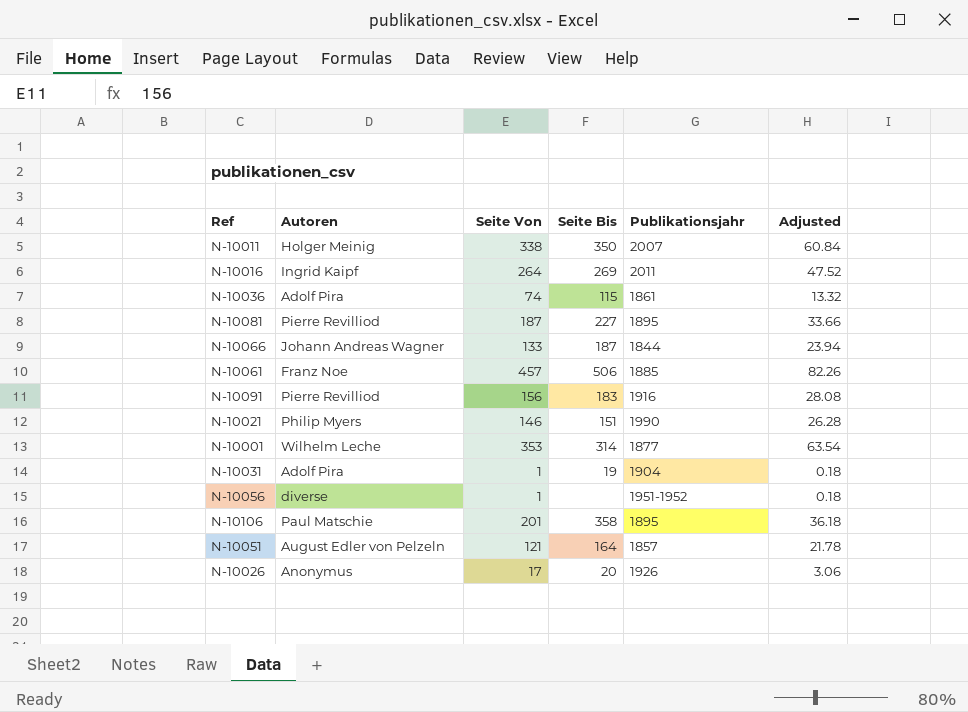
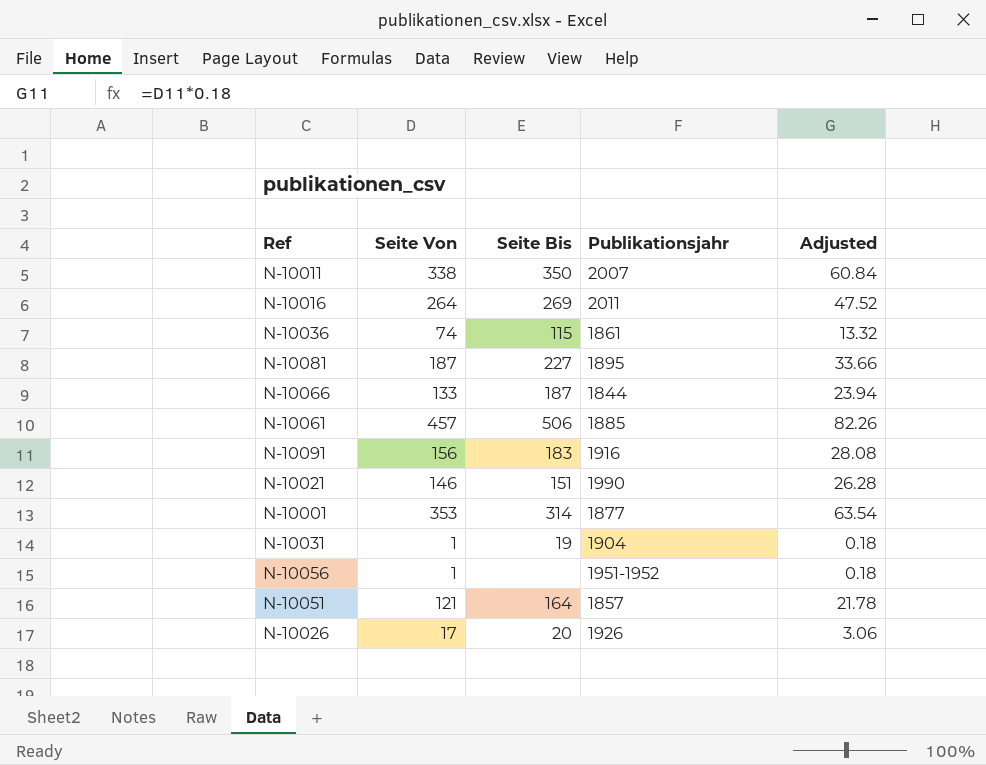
column Autoren | position: 2 -> none
row N-10106: Paul Matschie | 201 | 358 | 1895 | 36.18 -> none

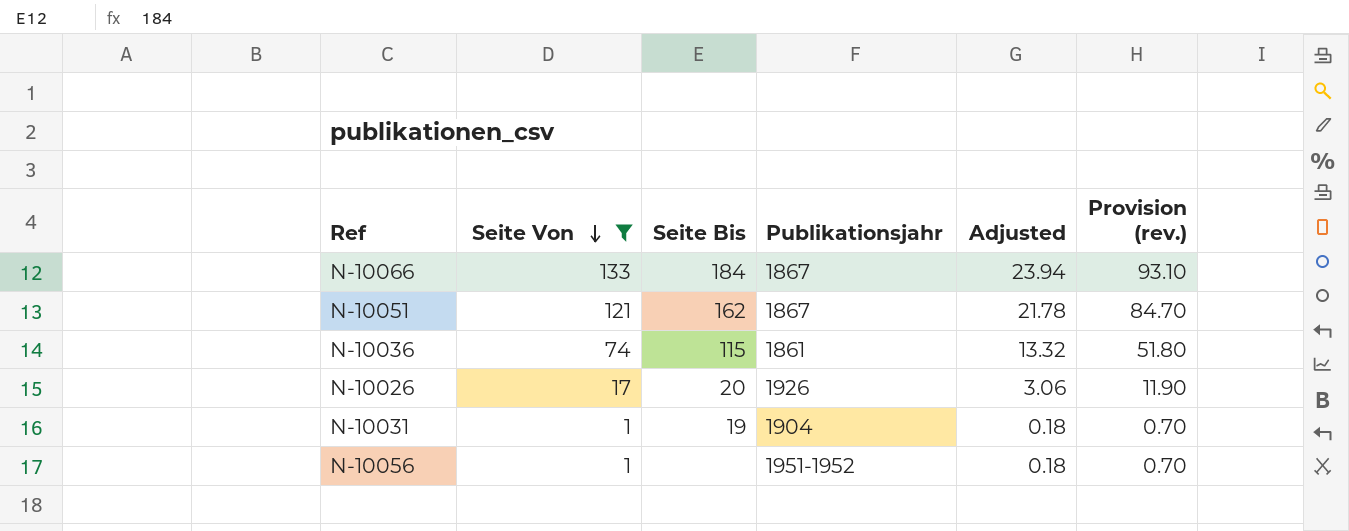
filter: none -> Seite Von <= 133
row order: none -> Seite Von descending
column Provision (rev.) | formula: none -> [Seite Von] * 0.7
N-10066 | Seite Bis: 187 -> 184
N-10066 | Publikationsjahr: 1844 -> 1867
N-10051 | Seite Bis: 164 -> 162
N-10051 | Publikationsjahr: 1857 -> 1867

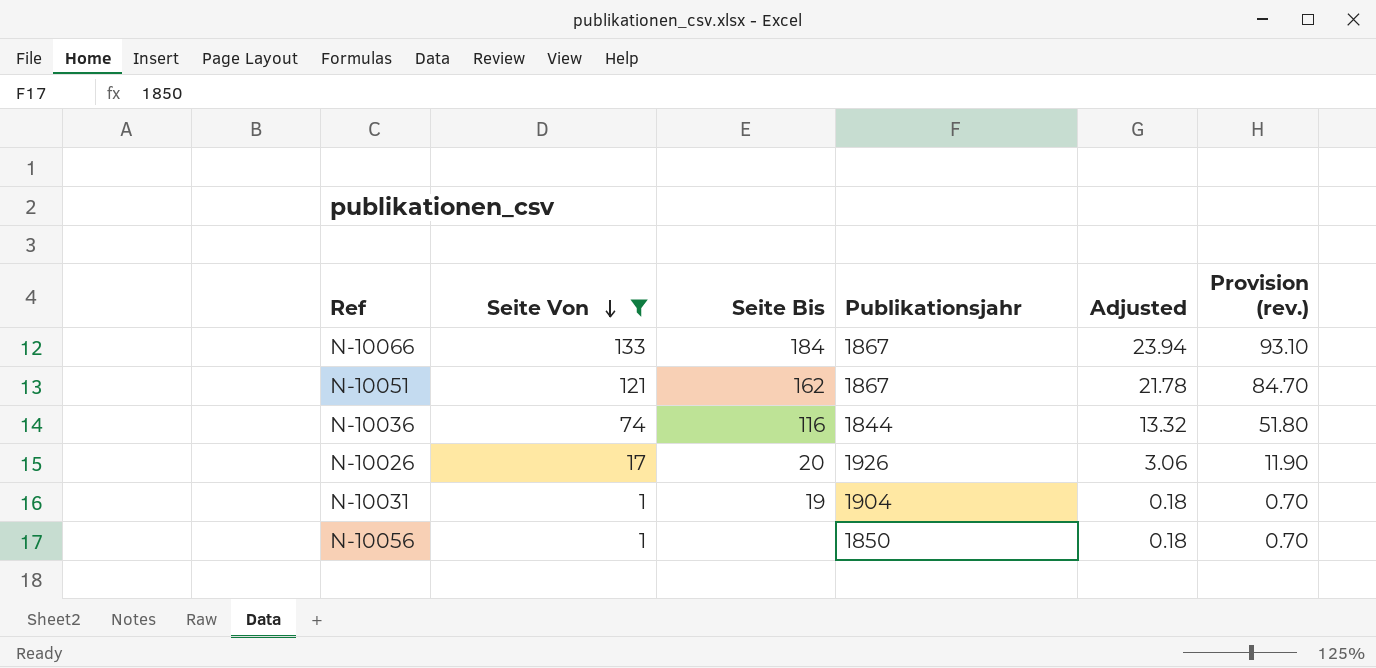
N-10036 | Seite Bis: 115 -> 116
N-10036 | Publikationsjahr: 1861 -> 1844
N-10056 | Publikationsjahr: 1951-1952 -> 1850

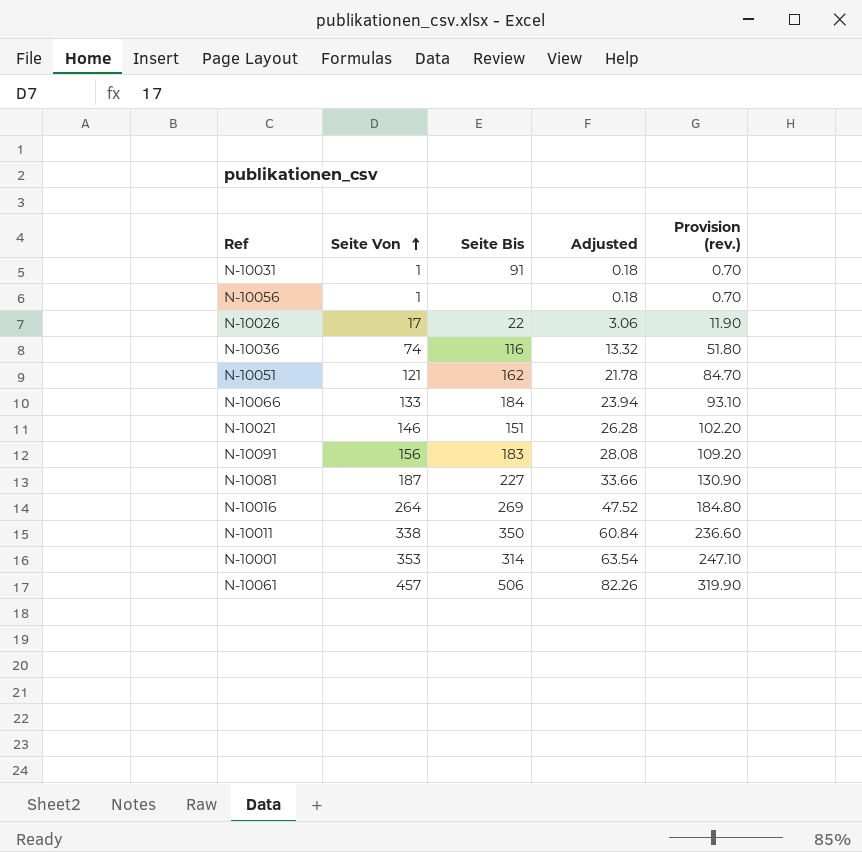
filter: Seite Von <= 133 -> none
row order: Seite Von descending -> Seite Von ascending
column Publikationsjahr | position: 4 -> none
N-10031 | Seite Bis: 19 -> 91
N-10026 | Seite Bis: 20 -> 22

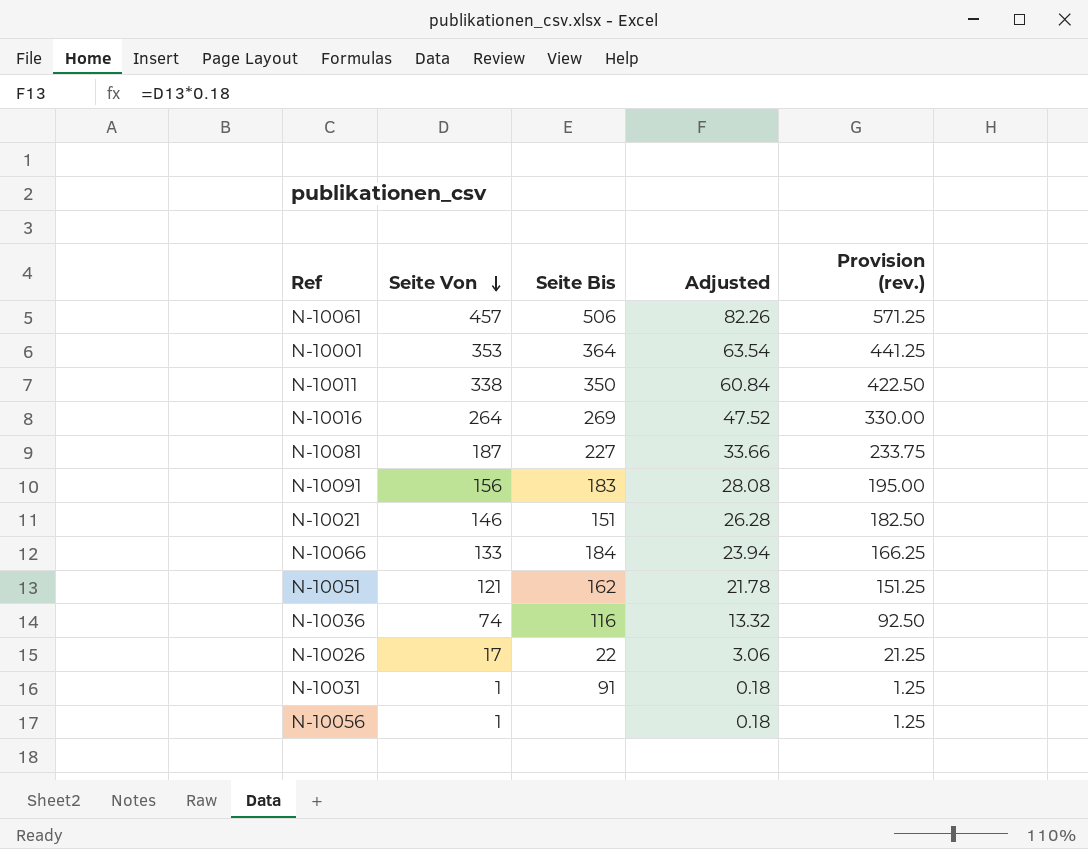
row order: Seite Von ascending -> Seite Von descending
column Provision (rev.) | formula: [Seite Von] * 0.7 -> [Seite Von] * 1.25
N-10001 | Seite Bis: 314 -> 364

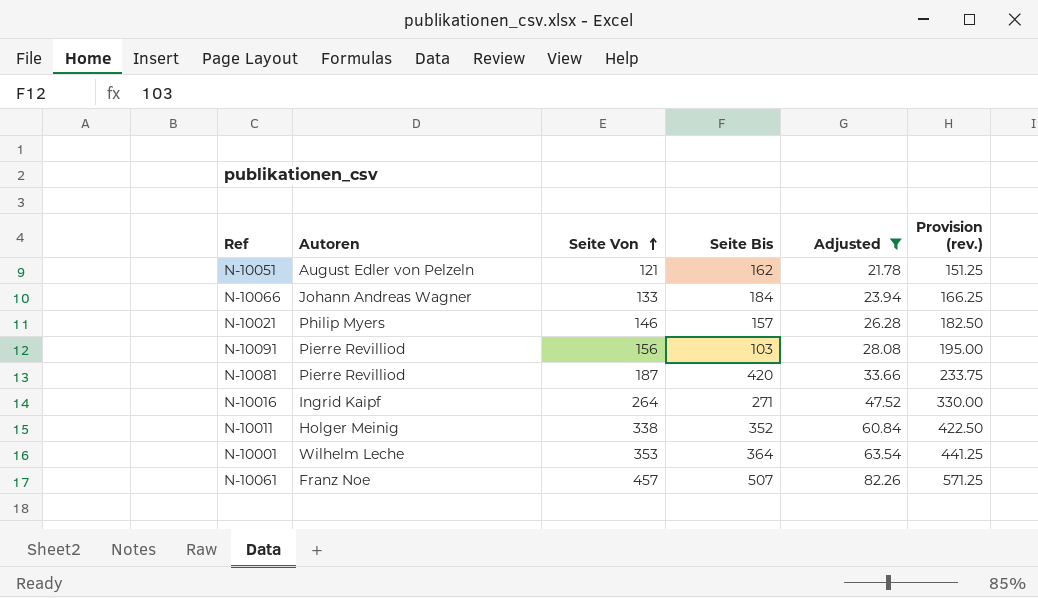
filter: none -> Adjusted >= 21.78
row order: Seite Von descending -> Seite Von ascending
column Autoren | position: none -> 2
N-10021 | Seite Bis: 151 -> 157
N-10091 | Seite Bis: 183 -> 103
N-10081 | Seite Bis: 227 -> 420
N-10016 | Seite Bis: 269 -> 271
N-10011 | Seite Bis: 350 -> 352
N-10061 | Seite Bis: 506 -> 507

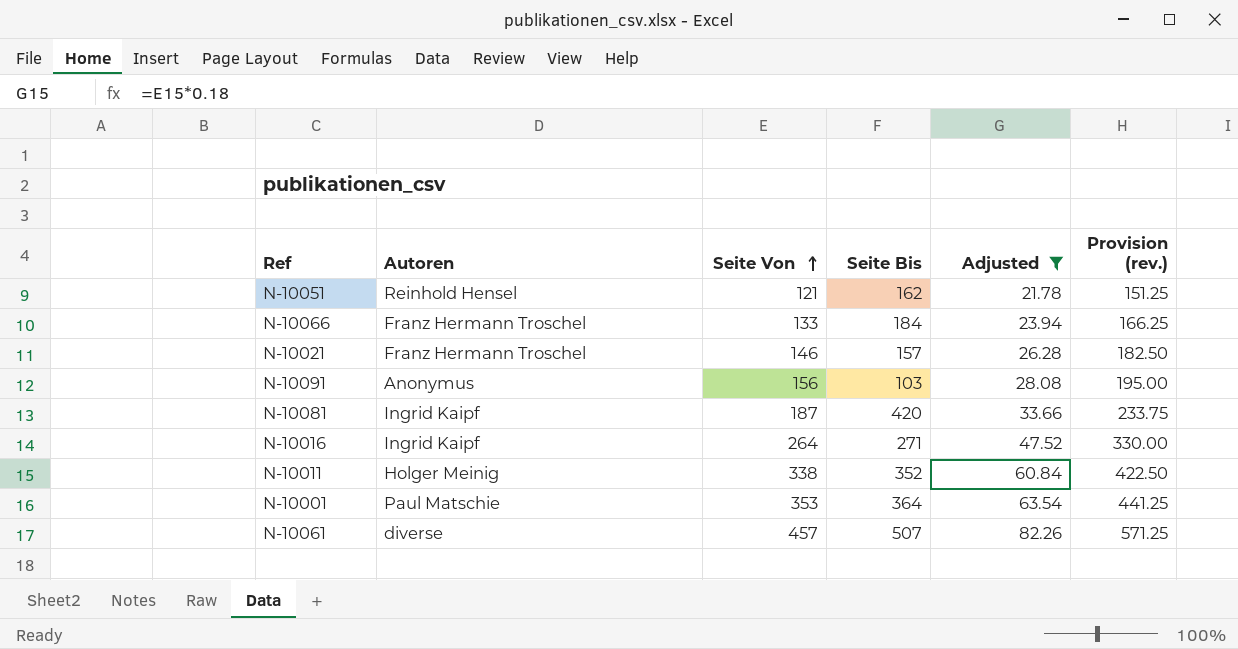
N-10051 | Autoren: August Edler von Pelzeln -> Reinhold Hensel
N-10066 | Autoren: Johann Andreas Wagner -> Franz Hermann Troschel
N-10021 | Autoren: Philip Myers -> Franz Hermann Troschel
N-10091 | Autoren: Pierre Revilliod -> Anonymus
N-10081 | Autoren: Pierre Revilliod -> Ingrid Kaipf
N-10001 | Autoren: Wilhelm Leche -> Paul Matschie
N-10061 | Autoren: Franz Noe -> diverse

